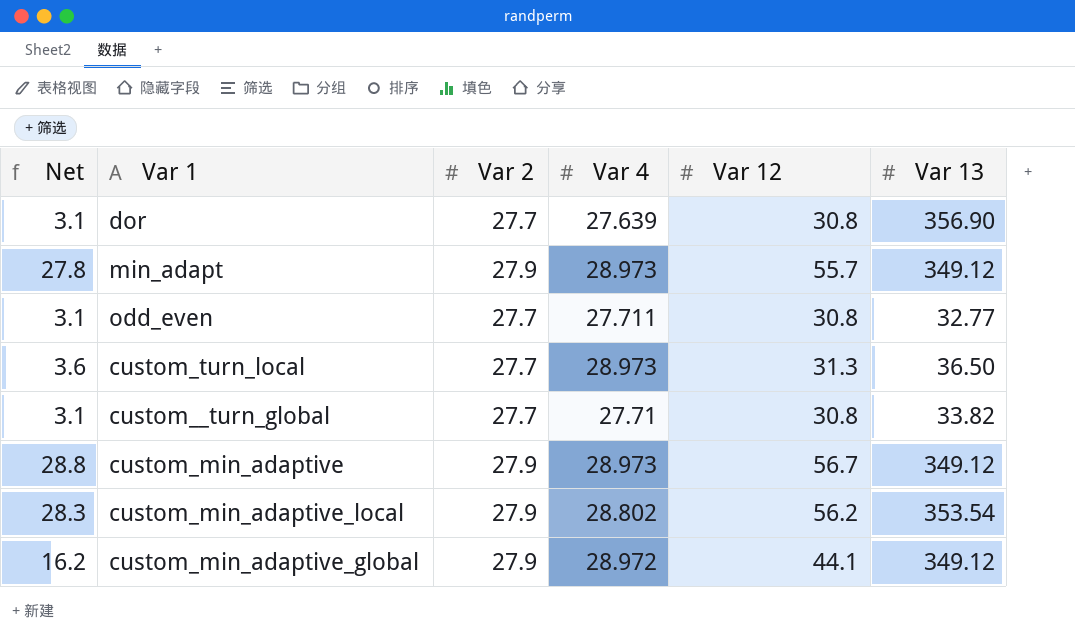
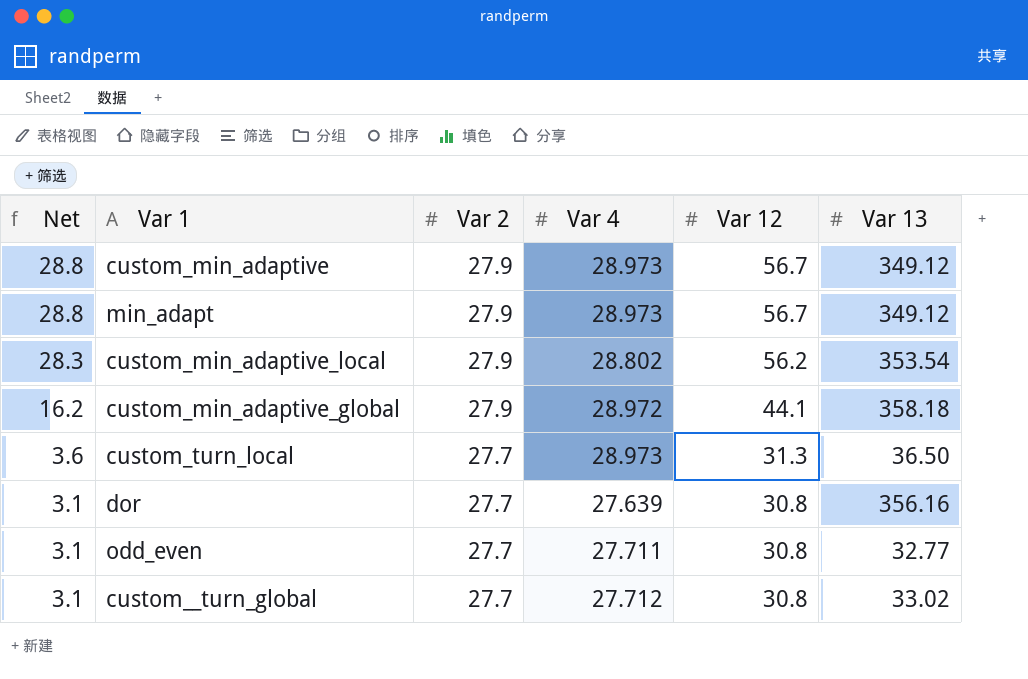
row order: none -> Net descending
min_adapt | Net: 27.8 -> 28.8
min_adapt | Var 12: 55.7 -> 56.7
custom_min_adaptive_global | Var 13: 349.12 -> 358.18
dor | Var 13: 356.90 -> 356.16
custom__turn_global | Var 4: 27.71 -> 27.712
custom__turn_global | Var 13: 33.82 -> 33.02

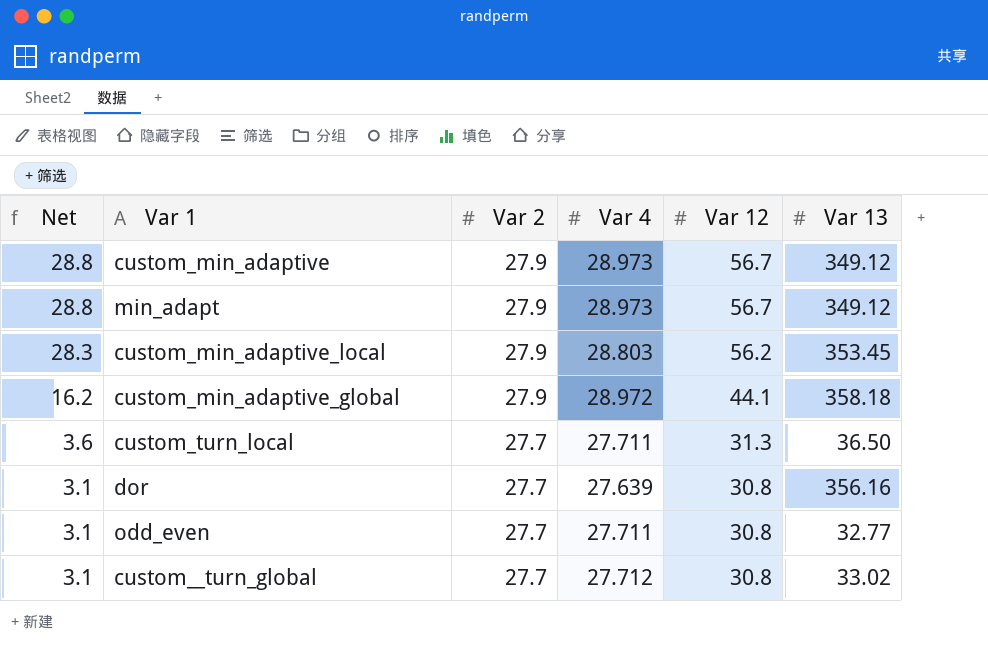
custom_min_adaptive_local | Var 4: 28.802 -> 28.803
custom_min_adaptive_local | Var 13: 353.54 -> 353.45
custom_turn_local | Var 4: 28.973 -> 27.711

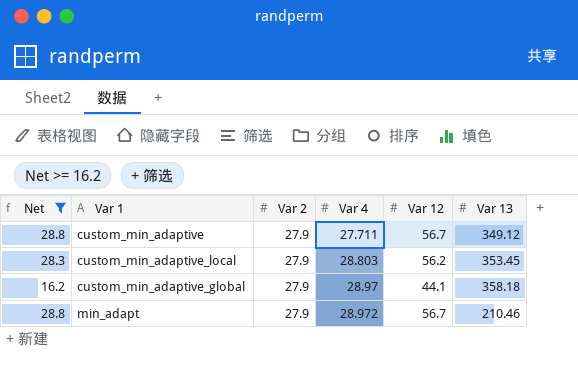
filter: none -> Net >= 16.2
row order: Net descending -> Var 4 ascending
custom_min_adaptive | Var 4: 28.973 -> 27.711
custom_min_adaptive_global | Var 4: 28.972 -> 28.97
min_adapt | Var 4: 28.973 -> 28.972
min_adapt | Var 13: 349.12 -> 210.46

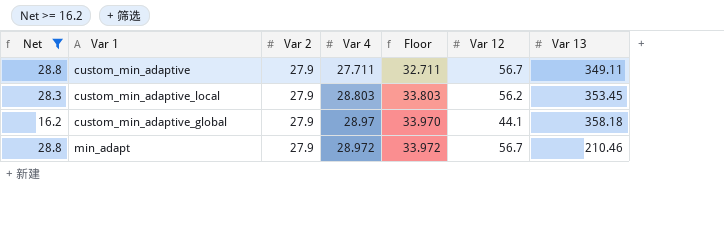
column Floor | formula: none -> [Var 4] + 5
custom_min_adaptive | Var 13: 349.12 -> 349.11

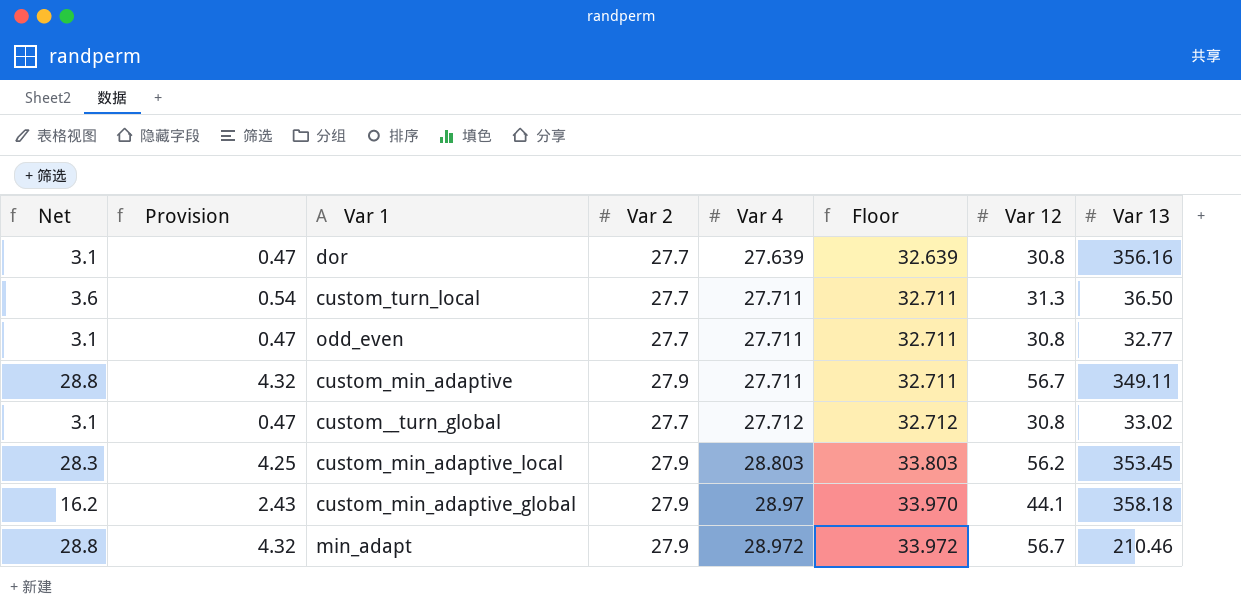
filter: Net >= 16.2 -> none
column Provision | formula: none -> [Net] * 0.15

